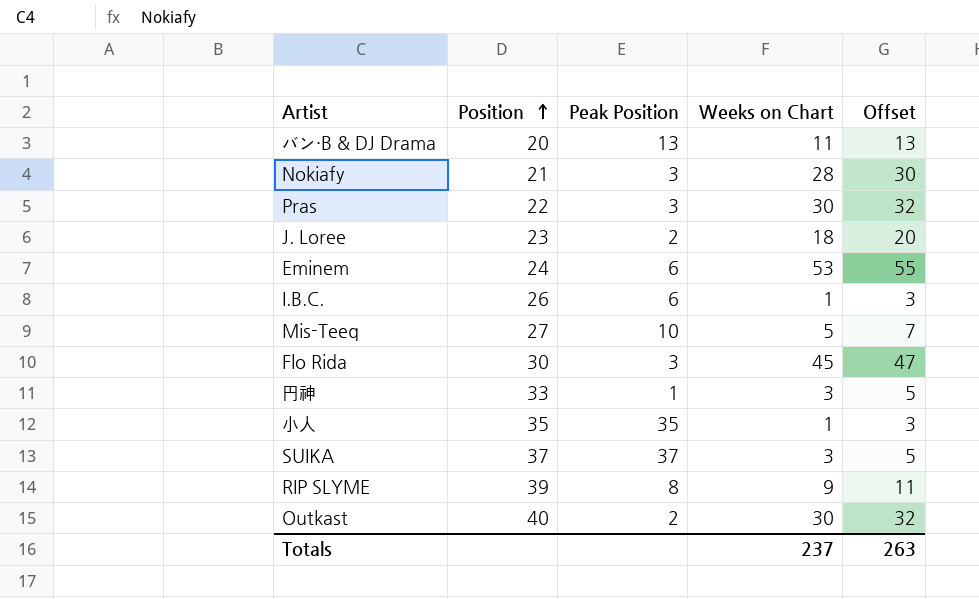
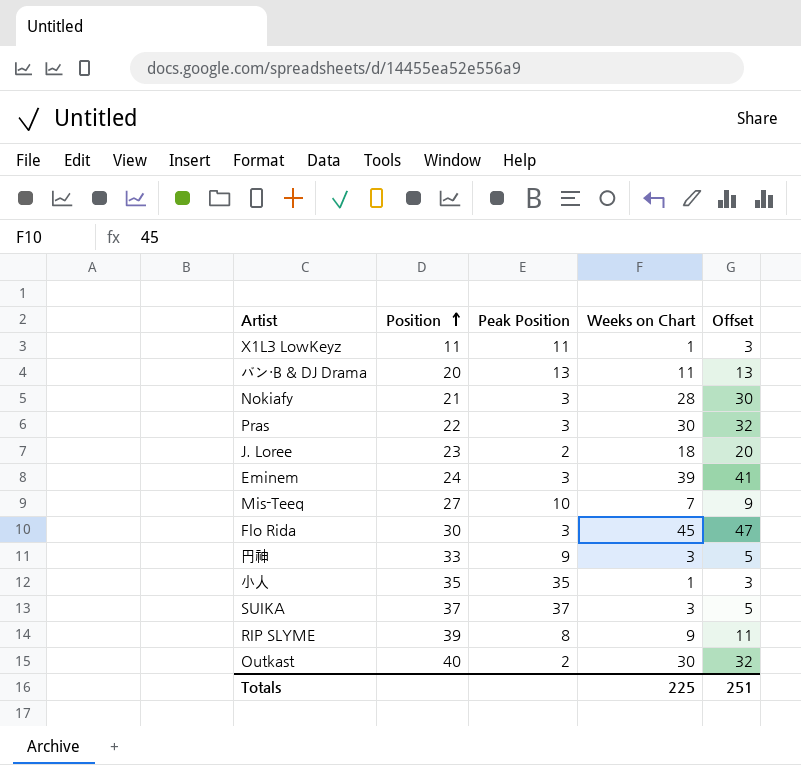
row I.B.C.: 26 | 6 | 1 | 3 -> none
row X1L3 LowKeyz: none -> 11 | 11 | 1 | 3
Eminem | Peak Position: 6 -> 3
Eminem | Weeks on Chart: 53 -> 39
Eminem | Offset: 55 -> 41
Mis-Teeq | Weeks on Chart: 5 -> 7
Mis-Teeq | Offset: 7 -> 9
円神 | Peak Position: 1 -> 9
Totals | Weeks on Chart: 237 -> 225
Totals | Offset: 263 -> 251

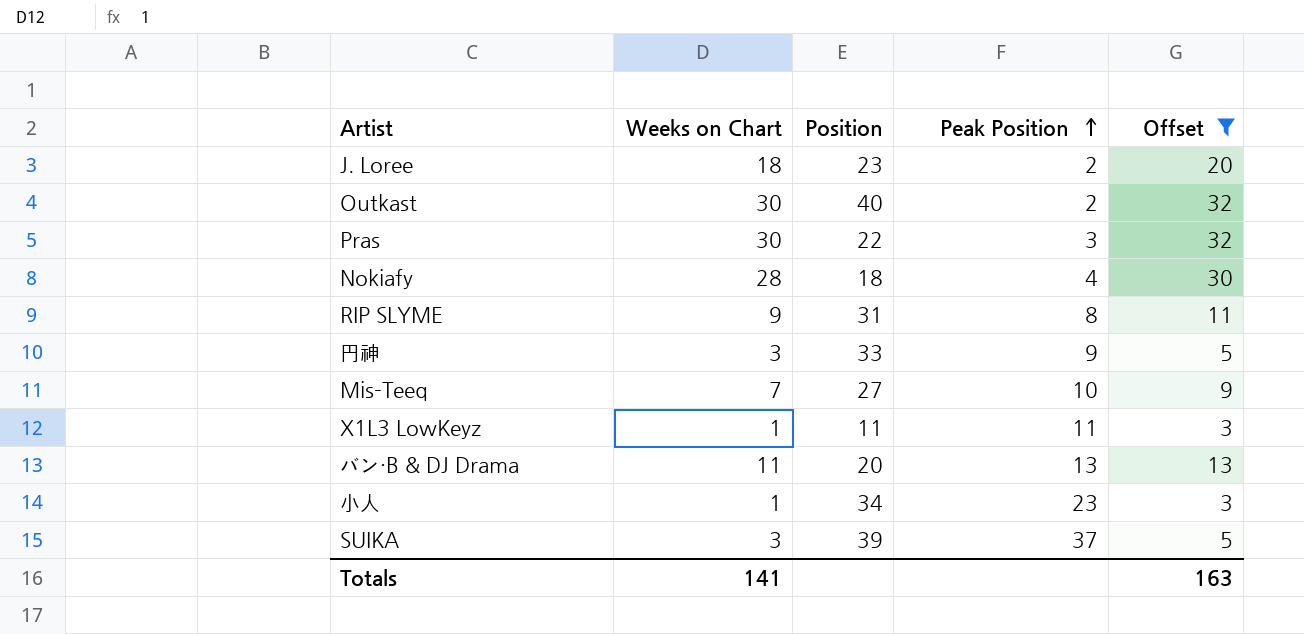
filter: none -> Offset <= 32
row order: Position ascending -> Peak Position ascending
column Weeks on Chart | position: 4 -> 2
Nokiafy | Position: 21 -> 18
Nokiafy | Peak Position: 3 -> 4
RIP SLYME | Position: 39 -> 31
小人 | Position: 35 -> 34
小人 | Peak Position: 35 -> 23
SUIKA | Position: 37 -> 39
Totals | Weeks on Chart: 225 -> 141
Totals | Offset: 251 -> 163

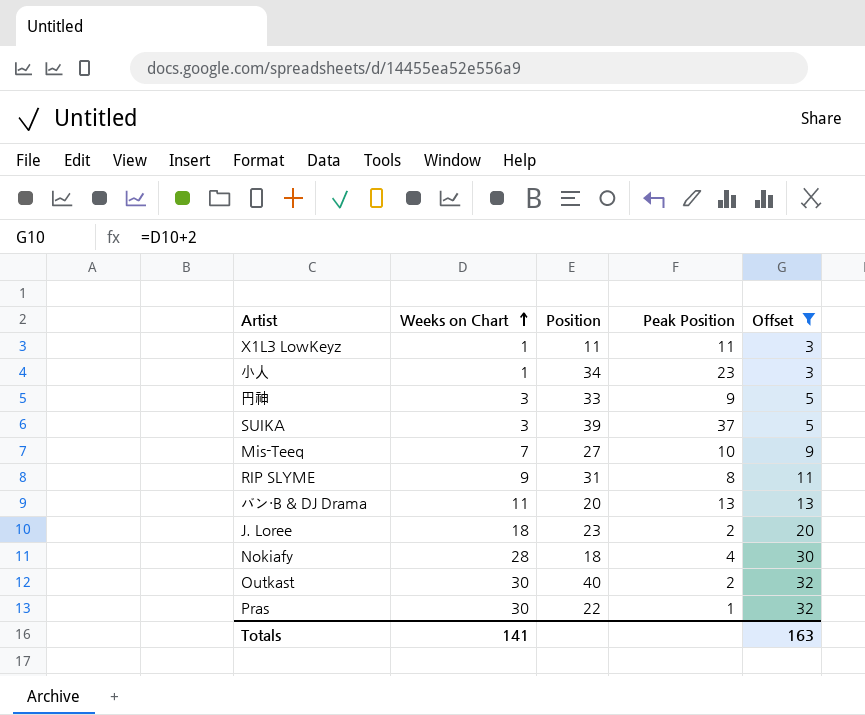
row order: Peak Position ascending -> Weeks on Chart ascending
Pras | Peak Position: 3 -> 1

